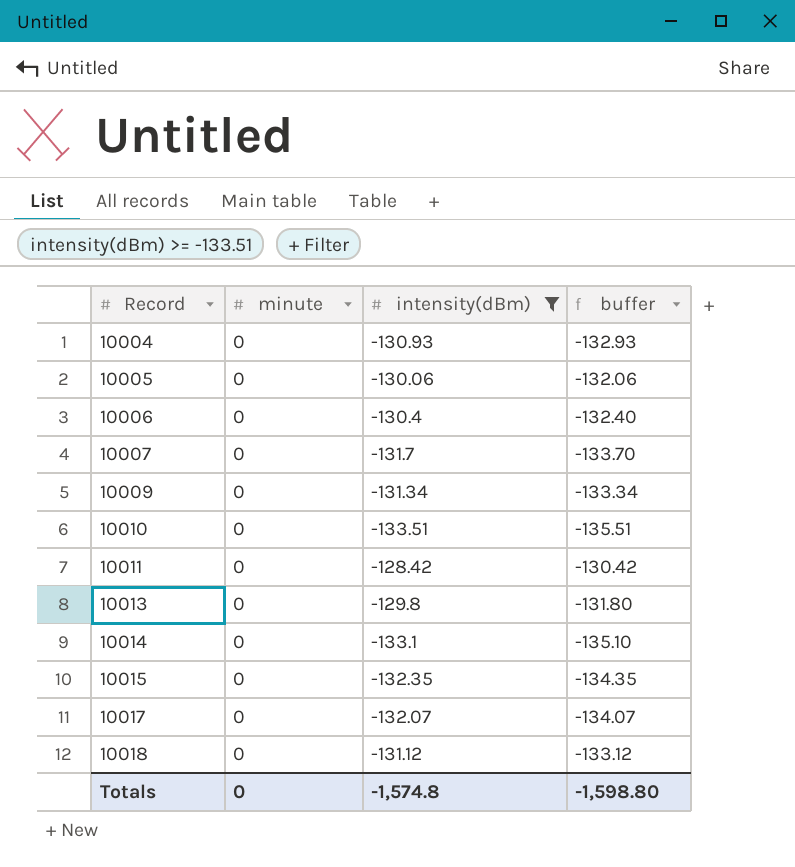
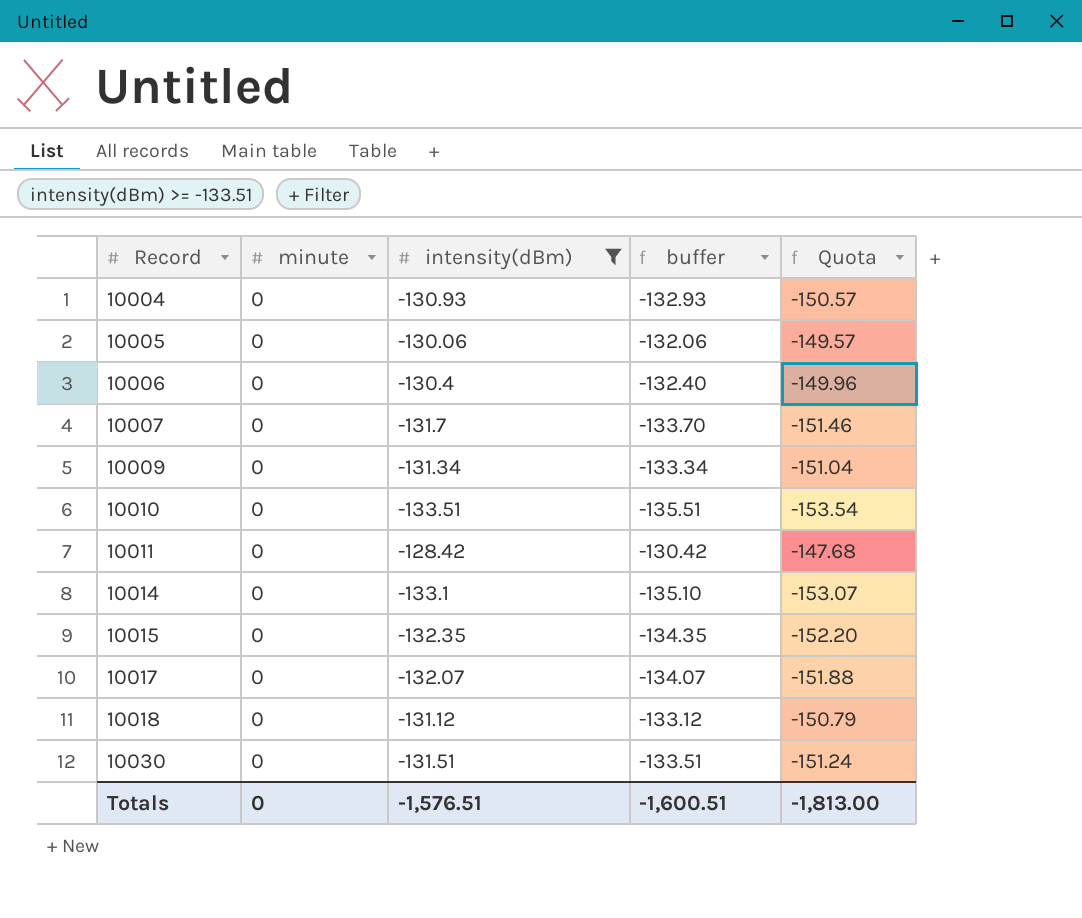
column Quota | formula: none -> [intensity(dBm)] * 1.15
row 10013: 0 | -129.8 | -131.80 -> none
row 10030: none -> 0 | -131.51 | -133.51 | -151.24
Totals | intensity(dBm): -1,574.8 -> -1,576.51
Totals | buffer: -1,598.80 -> -1,600.51

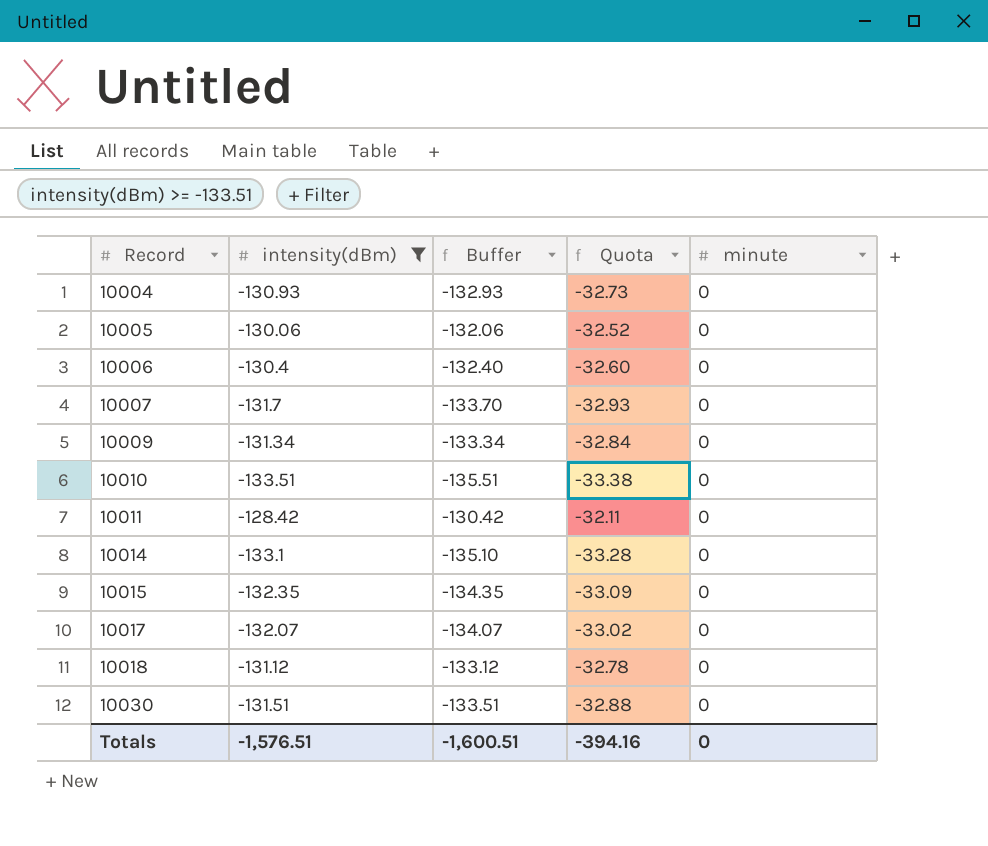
column name: buffer -> Buffer
column Quota | formula: [intensity(dBm)] * 1.15 -> [intensity(dBm)] * 0.25
column minute | position: 2 -> 5
Totals | Quota: -1,813.00 -> -394.16

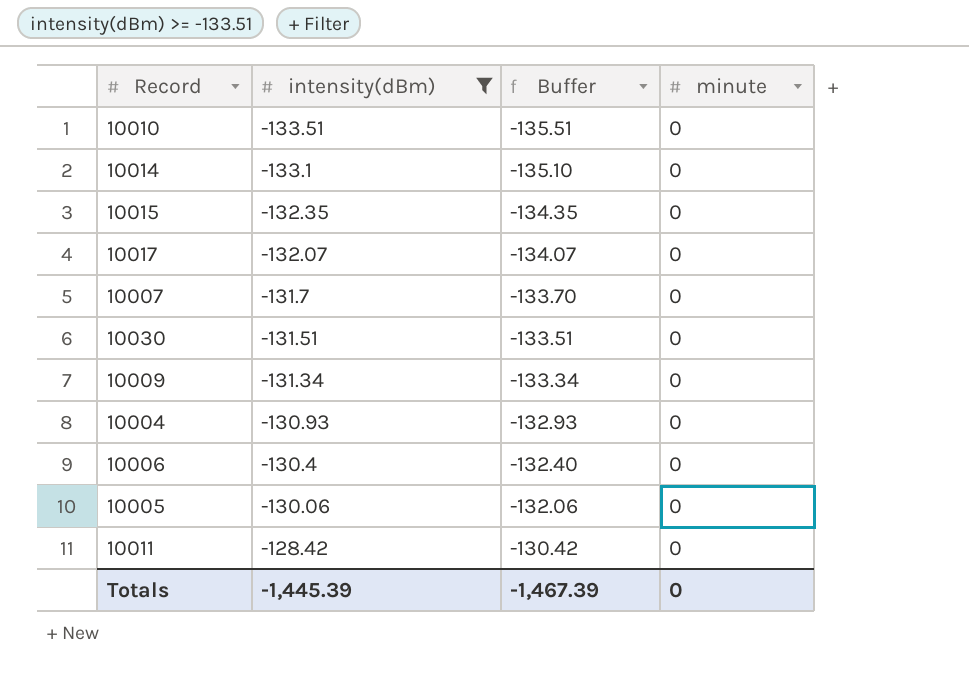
row order: Record ascending -> intensity(dBm) ascending
column Quota | formula: [intensity(dBm)] * 0.25 -> none
row 10018: -131.12 | -133.12 | -32.78 | 0 -> none
Totals | intensity(dBm): -1,576.51 -> -1,445.39
Totals | Buffer: -1,600.51 -> -1,467.39

